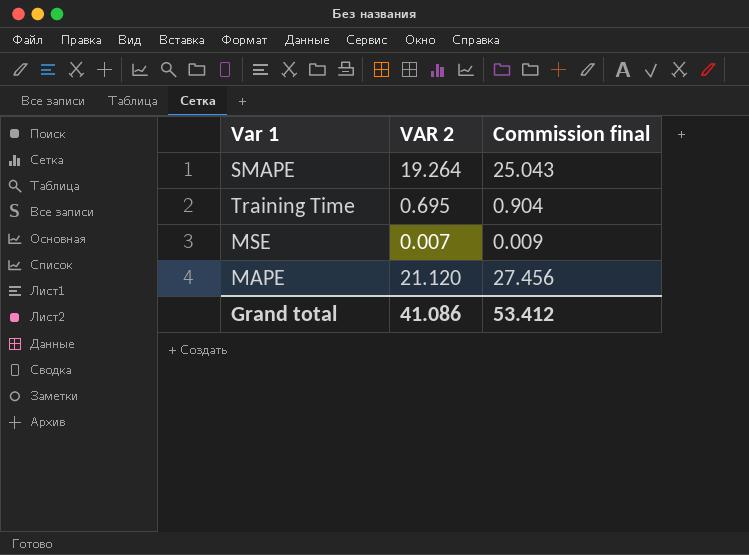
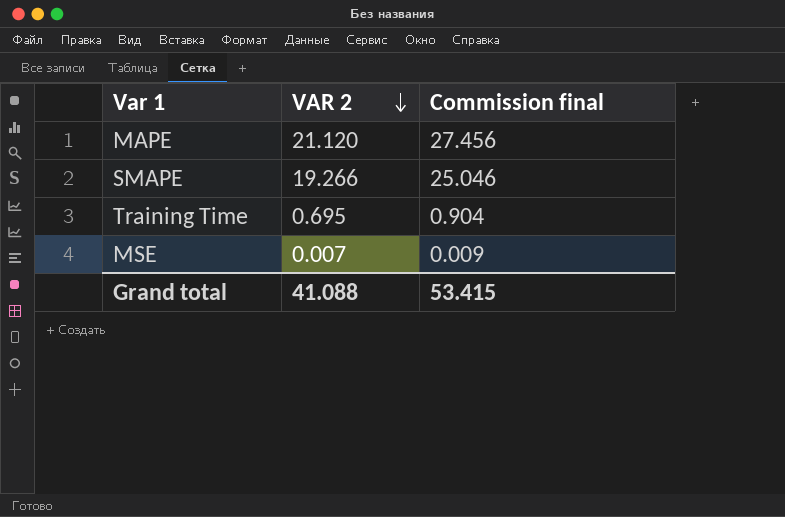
row order: none -> VAR 2 descending
SMAPE | VAR 2: 19.264 -> 19.266
SMAPE | Commission final: 25.043 -> 25.046
Grand total | VAR 2: 41.086 -> 41.088
Grand total | Commission final: 53.412 -> 53.415

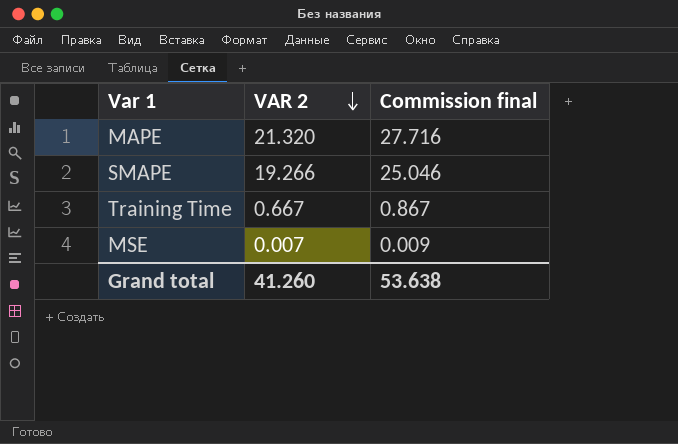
MAPE | VAR 2: 21.120 -> 21.320
MAPE | Commission final: 27.456 -> 27.716
Training Time | VAR 2: 0.695 -> 0.667
Training Time | Commission final: 0.904 -> 0.867
Grand total | VAR 2: 41.088 -> 41.260
Grand total | Commission final: 53.415 -> 53.638

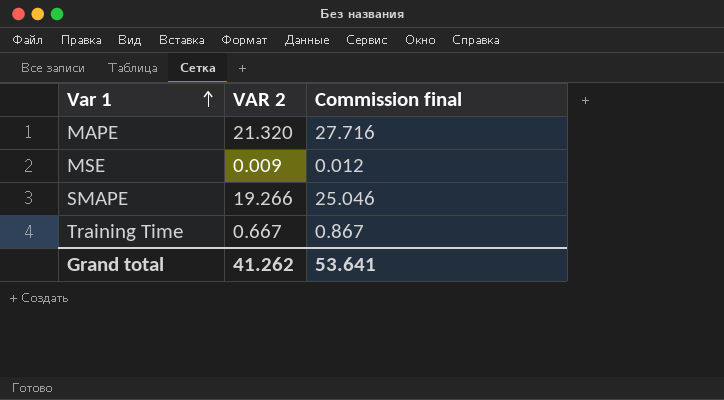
row order: VAR 2 descending -> Var 1 ascending
MSE | VAR 2: 0.007 -> 0.009
MSE | Commission final: 0.009 -> 0.012
Grand total | VAR 2: 41.260 -> 41.262
Grand total | Commission final: 53.638 -> 53.641

